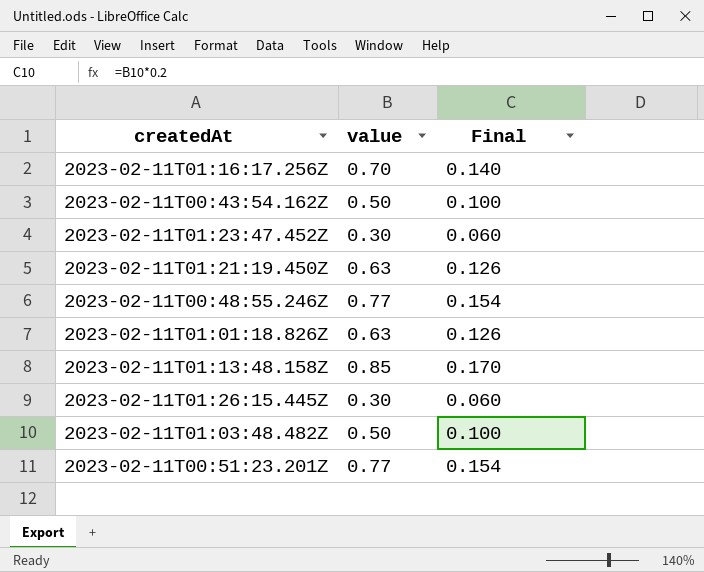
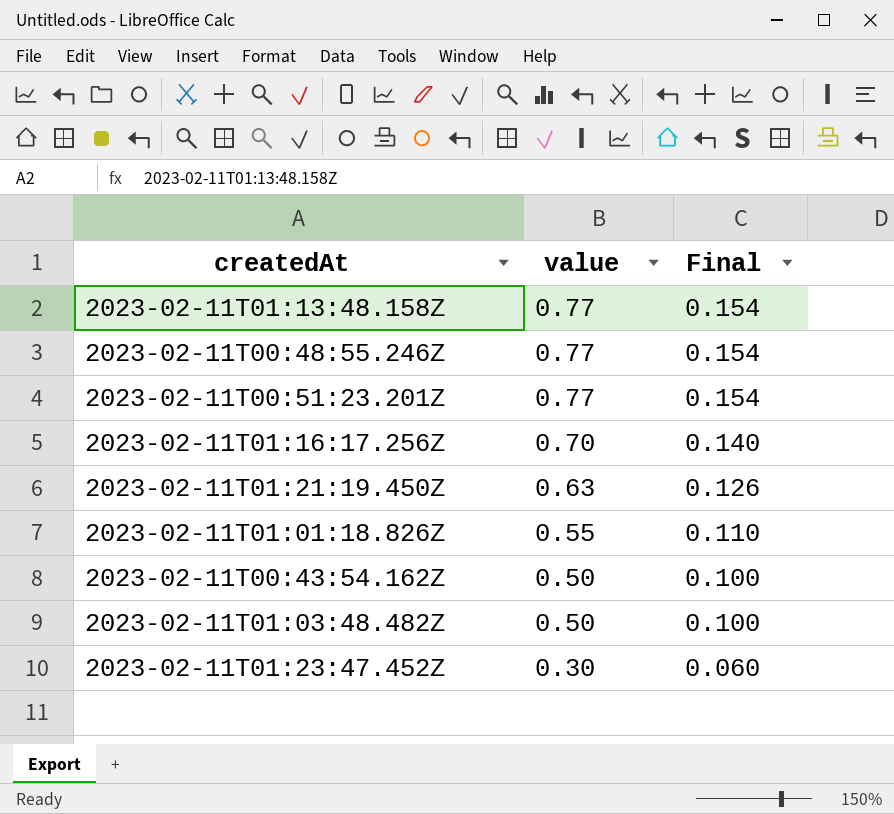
row order: none -> value descending
row 2023-02-11T01:26:15.445Z: 0.30 | 0.060 -> none
2023-02-11T01:13:48.158Z | value: 0.85 -> 0.77
2023-02-11T01:13:48.158Z | Final: 0.170 -> 0.154
2023-02-11T01:01:18.826Z | value: 0.63 -> 0.55
2023-02-11T01:01:18.826Z | Final: 0.126 -> 0.110

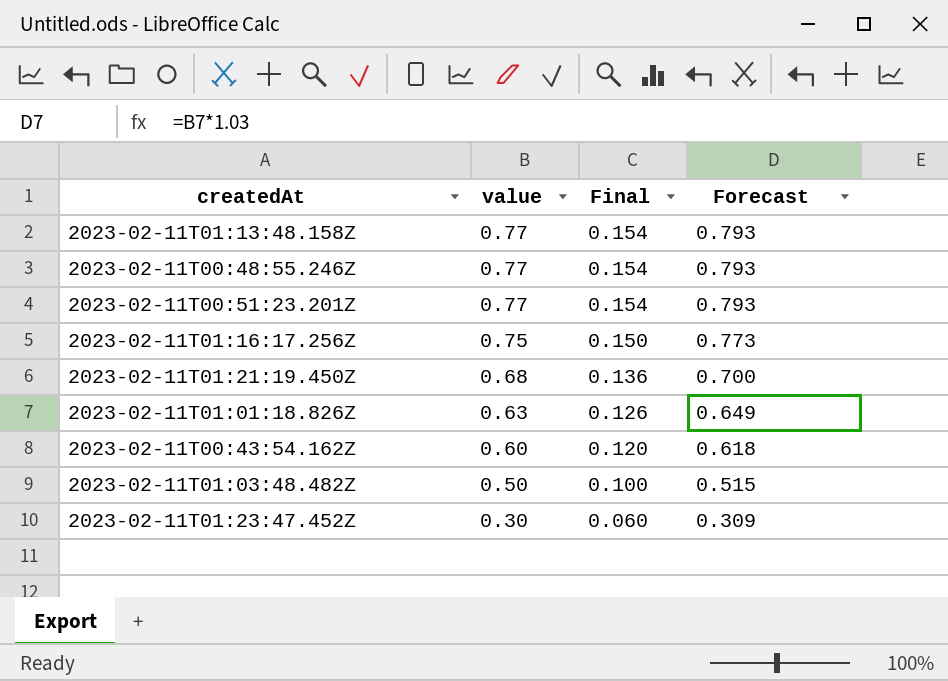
column Forecast | formula: none -> [value] * 1.03
2023-02-11T01:16:17.256Z | value: 0.70 -> 0.75
2023-02-11T01:16:17.256Z | Final: 0.140 -> 0.150
2023-02-11T01:21:19.450Z | value: 0.63 -> 0.68
2023-02-11T01:21:19.450Z | Final: 0.126 -> 0.136
2023-02-11T01:01:18.826Z | value: 0.55 -> 0.63
2023-02-11T01:01:18.826Z | Final: 0.110 -> 0.126
2023-02-11T00:43:54.162Z | value: 0.50 -> 0.60
2023-02-11T00:43:54.162Z | Final: 0.100 -> 0.120

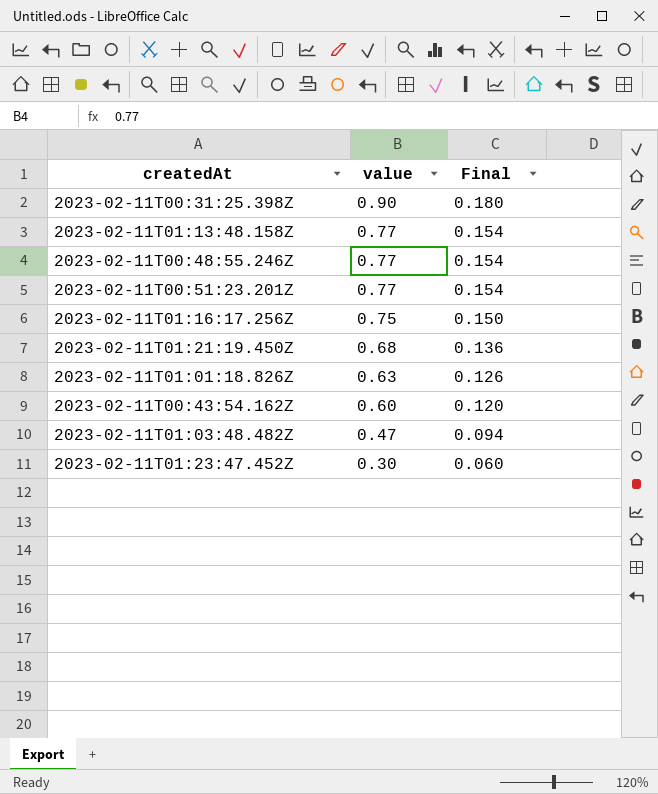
column Forecast | formula: [value] * 1.03 -> none
row 2023-02-11T00:31:25.398Z: none -> 0.90 | 0.180
2023-02-11T01:03:48.482Z | value: 0.50 -> 0.47
2023-02-11T01:03:48.482Z | Final: 0.100 -> 0.094

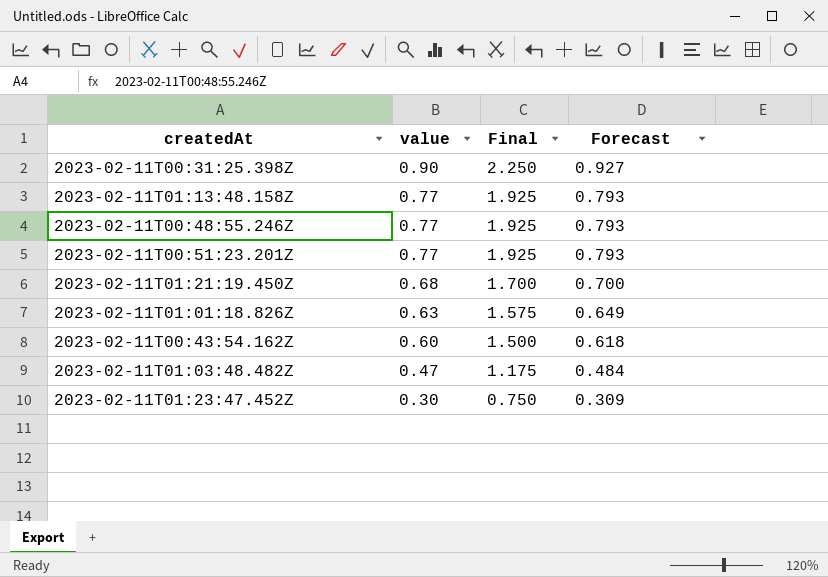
column Final | formula: [value] * 0.2 -> [value] * 2.5
column Forecast | formula: none -> [value] * 1.03
row 2023-02-11T01:16:17.256Z: 0.75 | 0.150 -> none

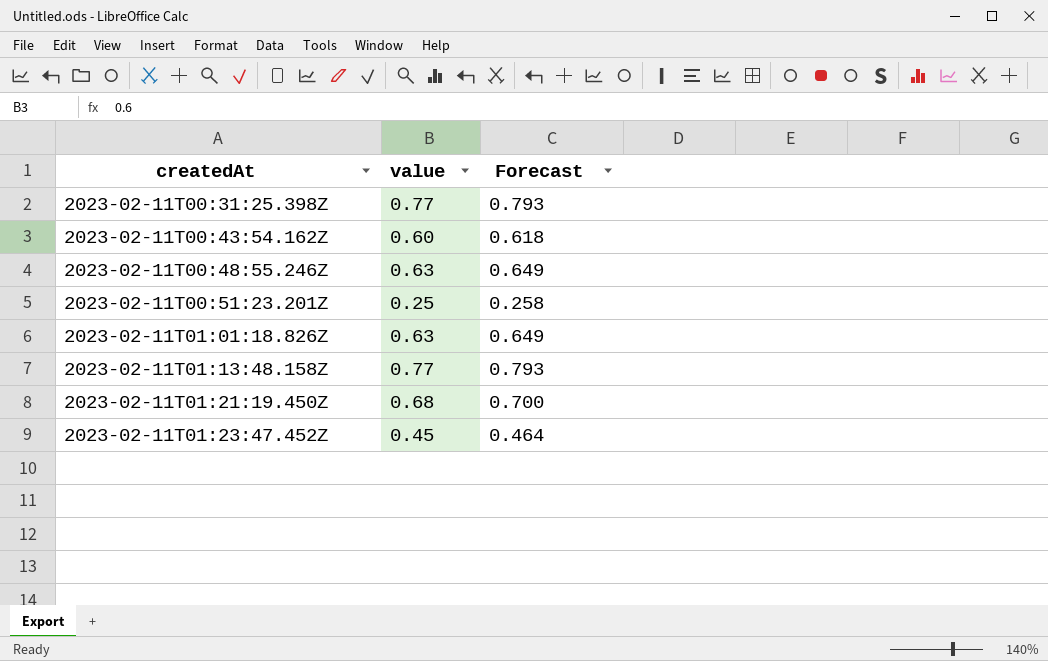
row order: value descending -> createdAt ascending
column Final | formula: [value] * 2.5 -> none
row 2023-02-11T01:03:48.482Z: 0.47 | 1.175 | 0.484 -> none
2023-02-11T00:31:25.398Z | value: 0.90 -> 0.77
2023-02-11T00:31:25.398Z | Forecast: 0.927 -> 0.793
2023-02-11T00:48:55.246Z | value: 0.77 -> 0.63
2023-02-11T00:48:55.246Z | Forecast: 0.793 -> 0.649
2023-02-11T00:51:23.201Z | value: 0.77 -> 0.25
2023-02-11T00:51:23.201Z | Forecast: 0.793 -> 0.258
2023-02-11T01:23:47.452Z | value: 0.30 -> 0.45
2023-02-11T01:23:47.452Z | Forecast: 0.309 -> 0.464

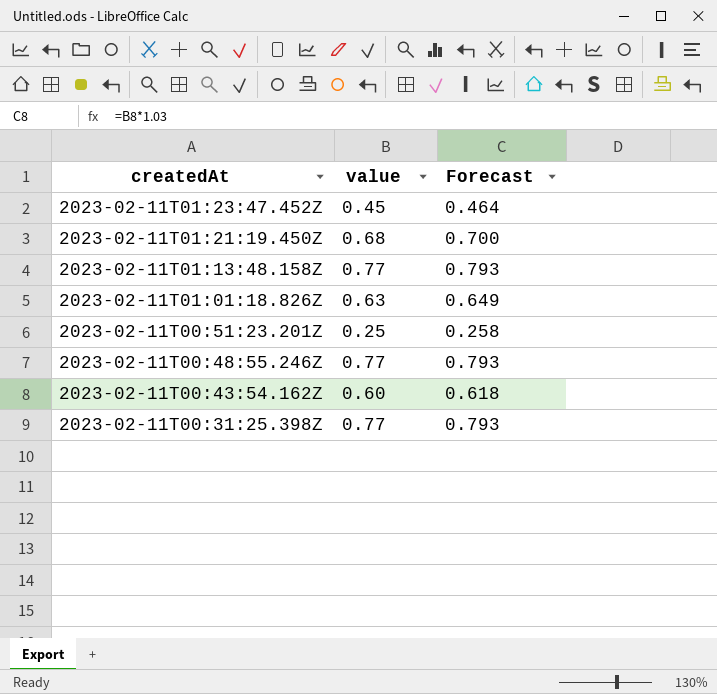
row order: createdAt ascending -> createdAt descending
2023-02-11T00:48:55.246Z | value: 0.63 -> 0.77
2023-02-11T00:48:55.246Z | Forecast: 0.649 -> 0.793

